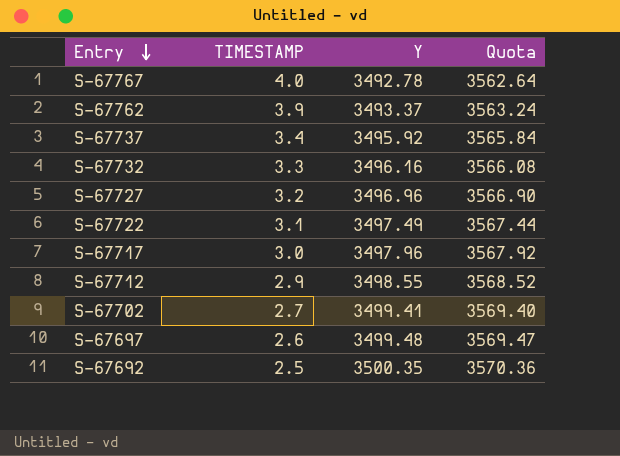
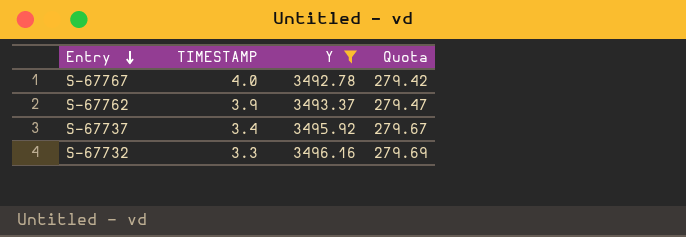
filter: none -> Y <= 3496.16
column Quota | formula: [Y] * 1.02 -> [Y] * 0.08

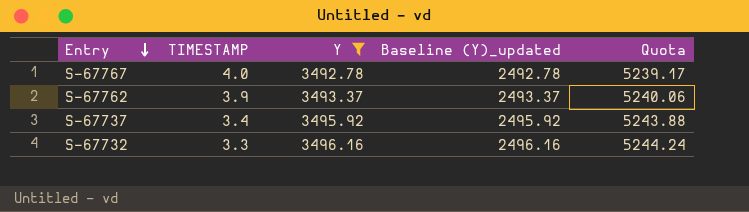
column Baseline (Y)_updated | formula: none -> [Y] - 1000
column Quota | formula: [Y] * 0.08 -> [Y] * 1.5

